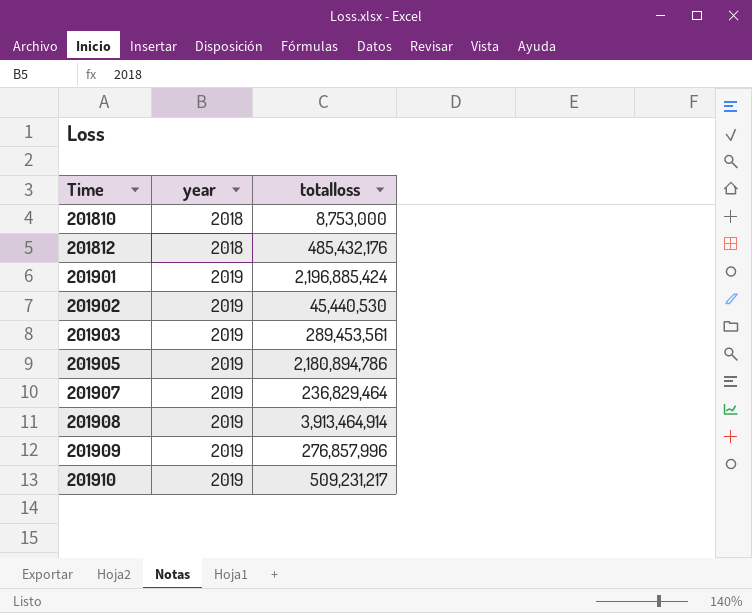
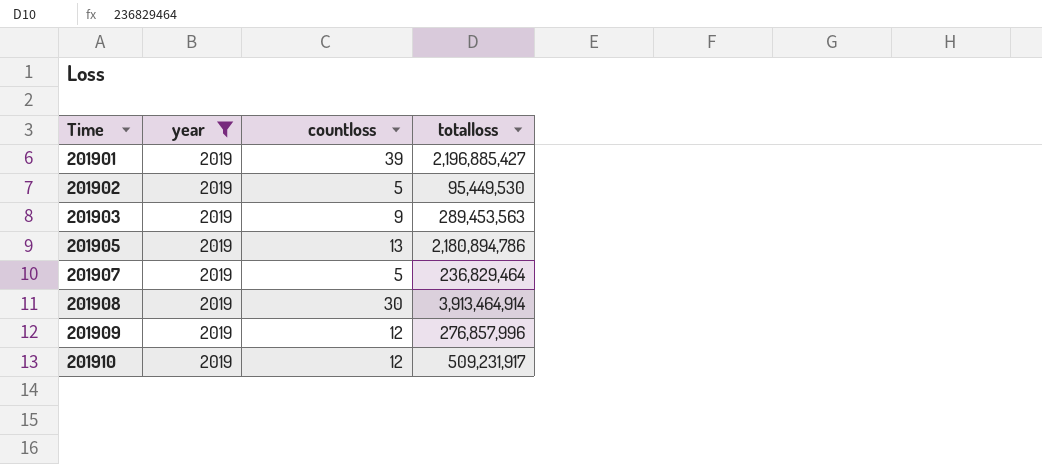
filter: none -> year = 2019
column countloss | position: none -> 3
201901 | totalloss: 2,196,885,424 -> 2,196,885,427
201902 | totalloss: 45,440,530 -> 95,449,530
201903 | totalloss: 289,453,561 -> 289,453,563
201910 | totalloss: 509,231,217 -> 509,231,917

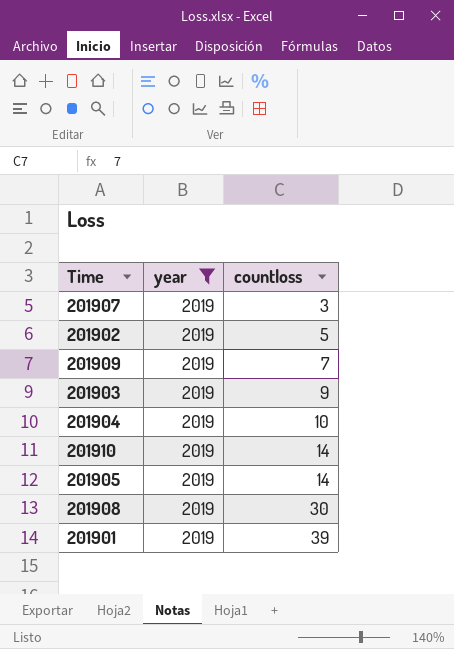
row order: Time ascending -> countloss ascending
column totalloss | position: 4 -> none
201907 | countloss: 5 -> 3
201909 | countloss: 12 -> 7
row 201904: none -> 2019 | 10
201910 | countloss: 12 -> 14
201905 | countloss: 13 -> 14

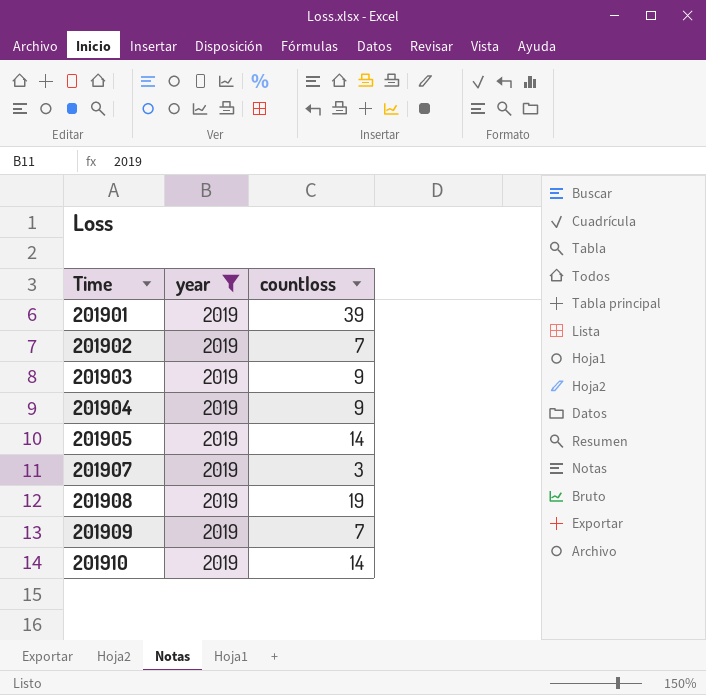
row order: countloss ascending -> Time ascending
201902 | countloss: 5 -> 7
201904 | countloss: 10 -> 9
201908 | countloss: 30 -> 19

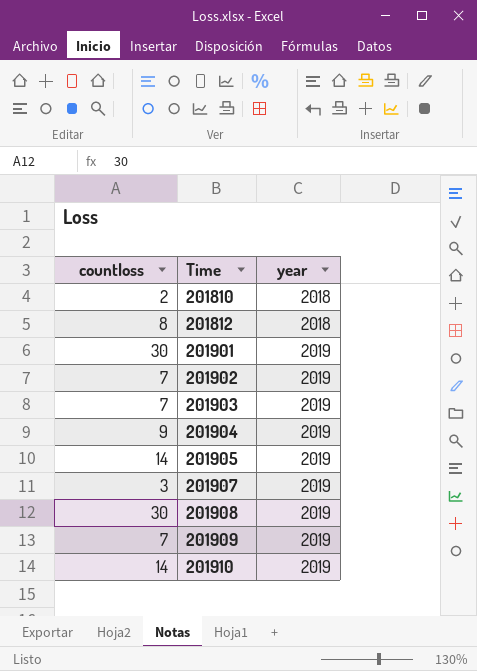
filter: year = 2019 -> none
column countloss | position: 3 -> 1
201901 | countloss: 39 -> 30
201903 | countloss: 9 -> 7
201908 | countloss: 19 -> 30

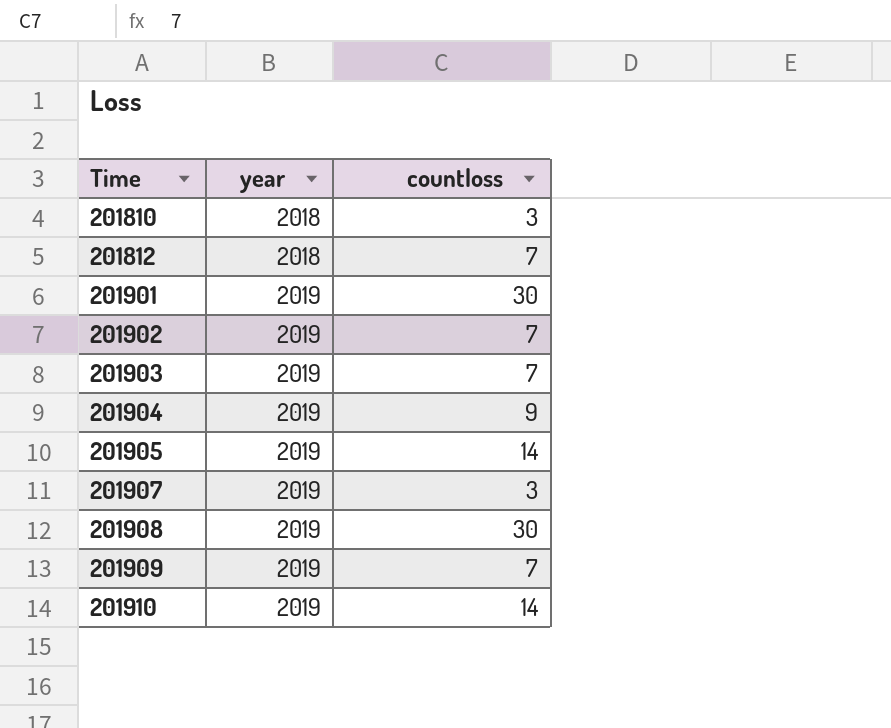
column countloss | position: 1 -> 3
201810 | countloss: 2 -> 3
201812 | countloss: 8 -> 7

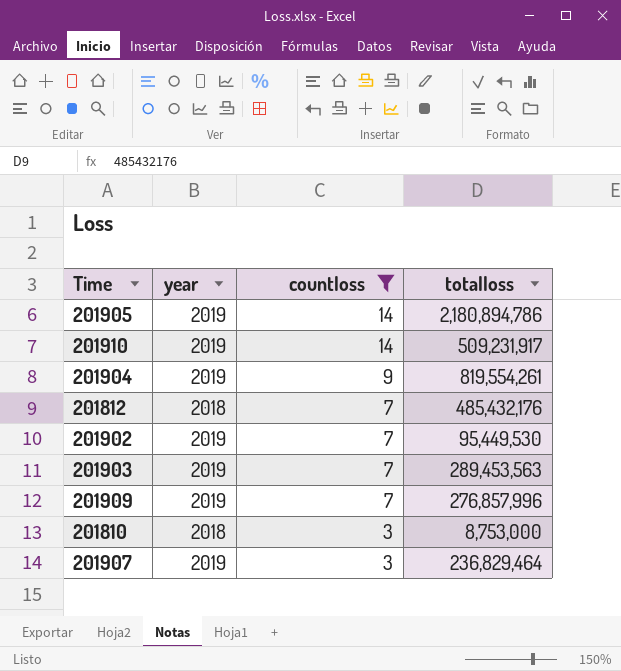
filter: none -> countloss != 30
row order: Time ascending -> countloss descending
column totalloss | position: none -> 4

